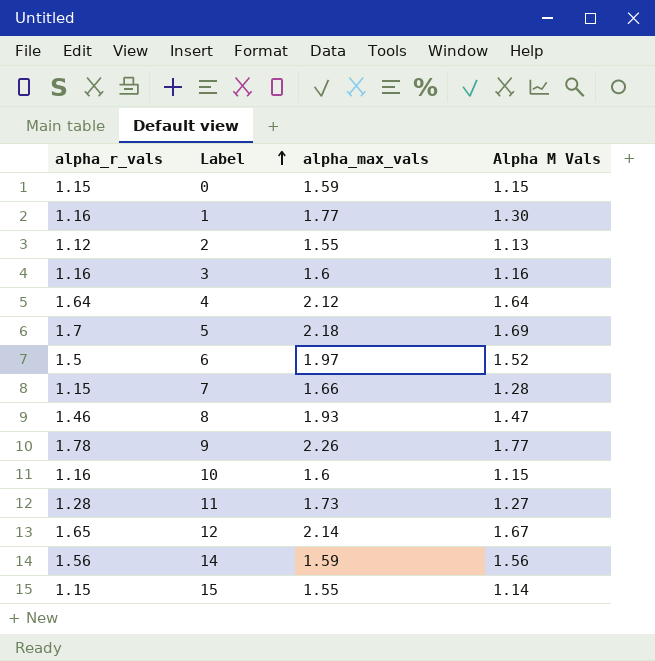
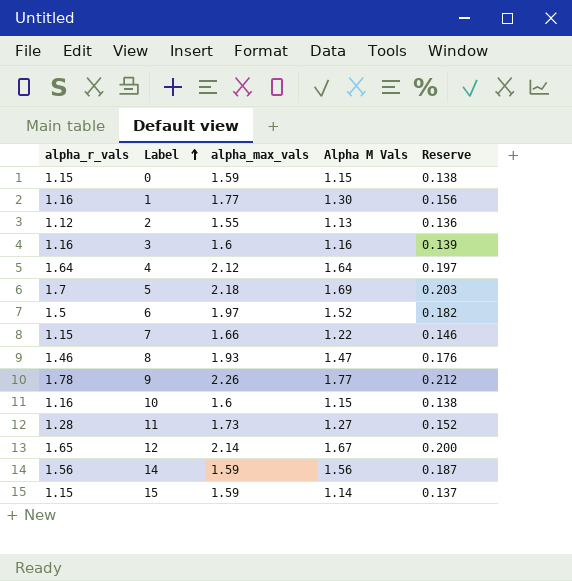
column Reserve | formula: none -> [Alpha M Vals] * 0.12
7 | Alpha M Vals: 1.28 -> 1.22
15 | alpha_max_vals: 1.55 -> 1.59

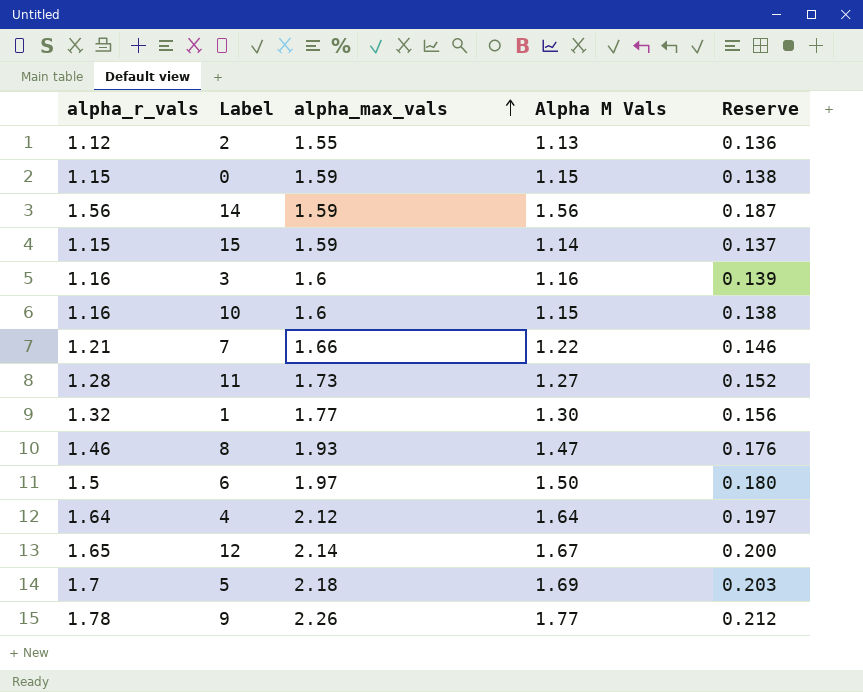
row order: Label ascending -> alpha_max_vals ascending
7 | alpha_r_vals: 1.15 -> 1.21
1 | alpha_r_vals: 1.16 -> 1.32
6 | Alpha M Vals: 1.52 -> 1.50
6 | Reserve: 0.182 -> 0.180

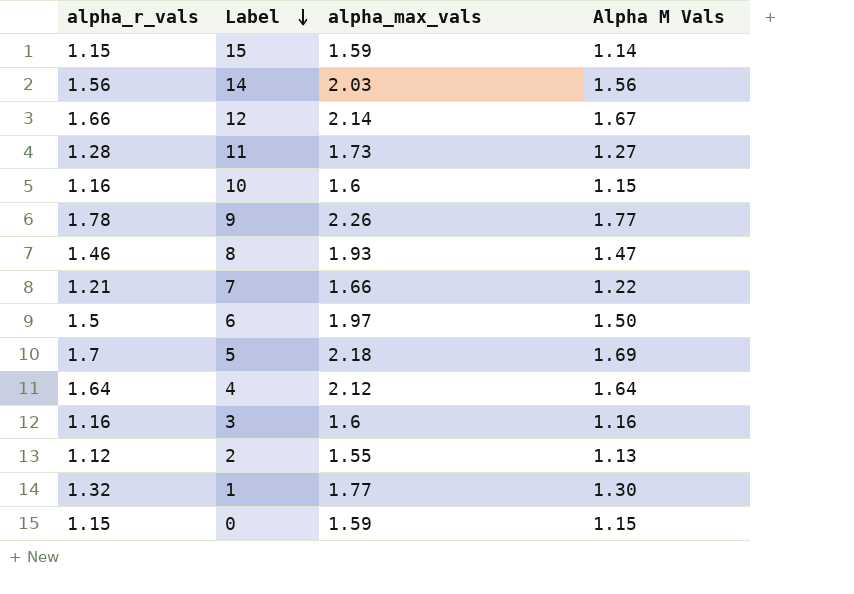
row order: alpha_max_vals ascending -> Label descending
column Reserve | formula: [Alpha M Vals] * 0.12 -> none
14 | alpha_max_vals: 1.59 -> 2.03
12 | alpha_r_vals: 1.65 -> 1.66

